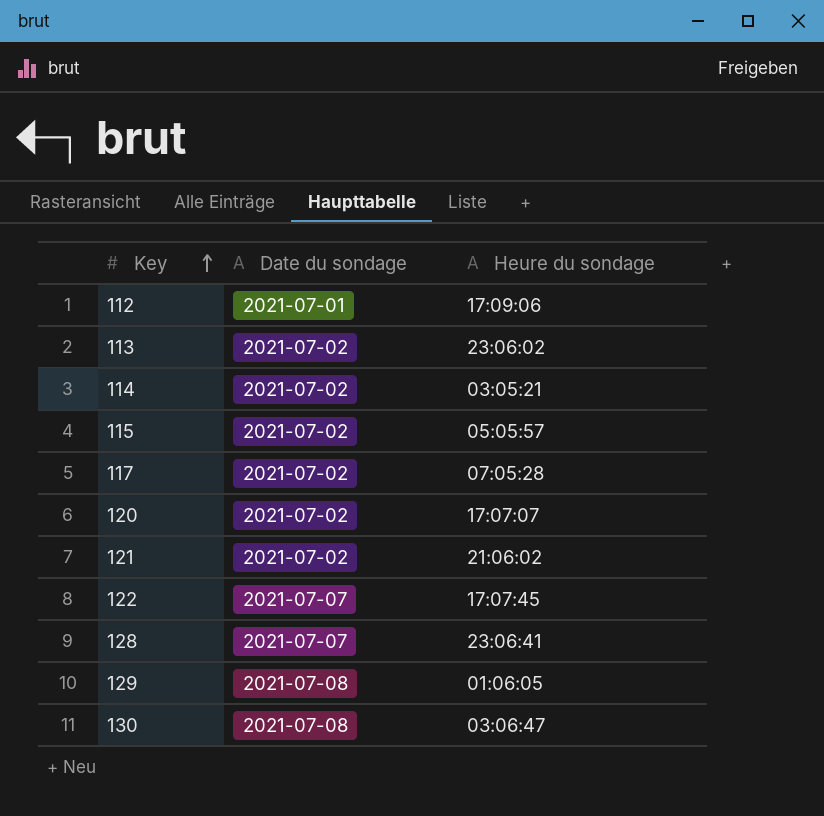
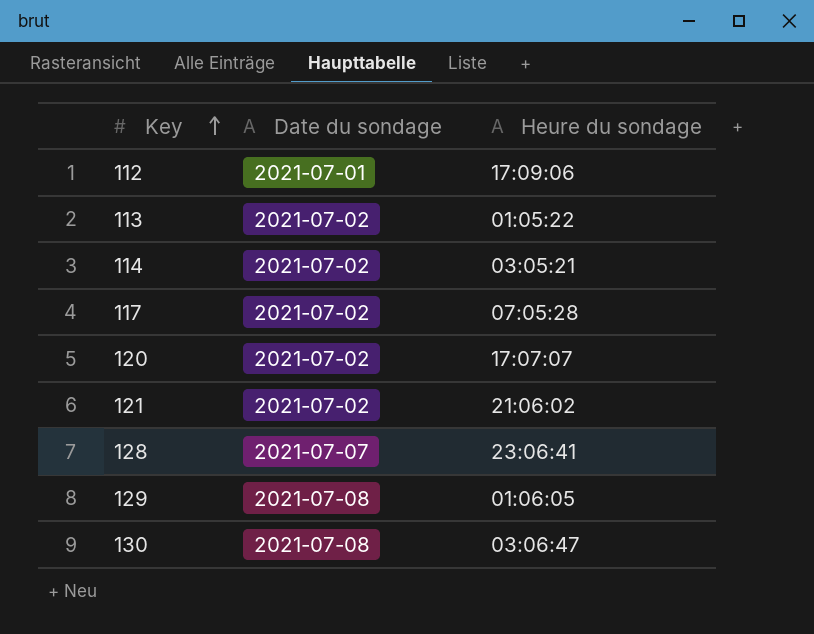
row 115: 2021-07-02 | 05:05:57 -> none
row 122: 2021-07-07 | 17:07:45 -> none
113 | Heure du sondage: 23:06:02 -> 01:05:22

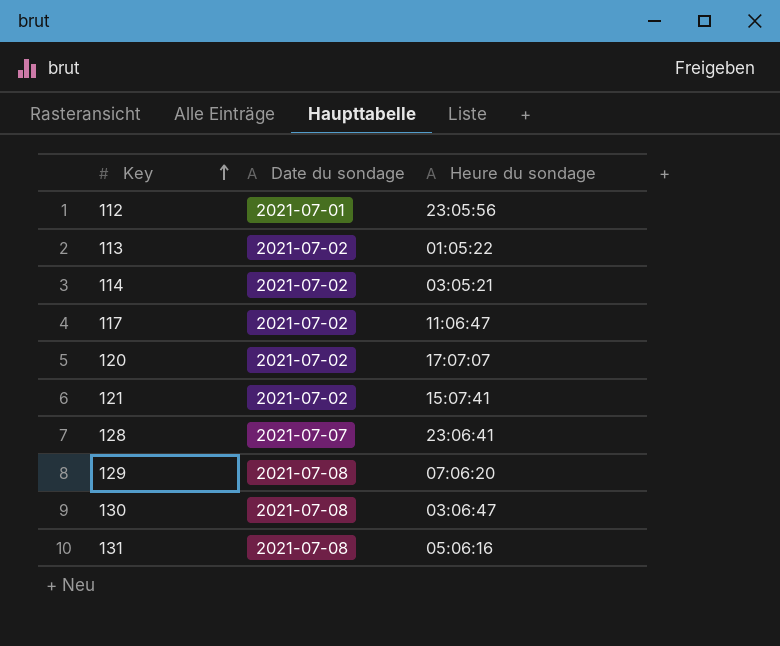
112 | Heure du sondage: 17:09:06 -> 23:05:56
117 | Heure du sondage: 07:05:28 -> 11:06:47
121 | Heure du sondage: 21:06:02 -> 15:07:41
129 | Heure du sondage: 01:06:05 -> 07:06:20
row 131: none -> 2021-07-08 | 05:06:16

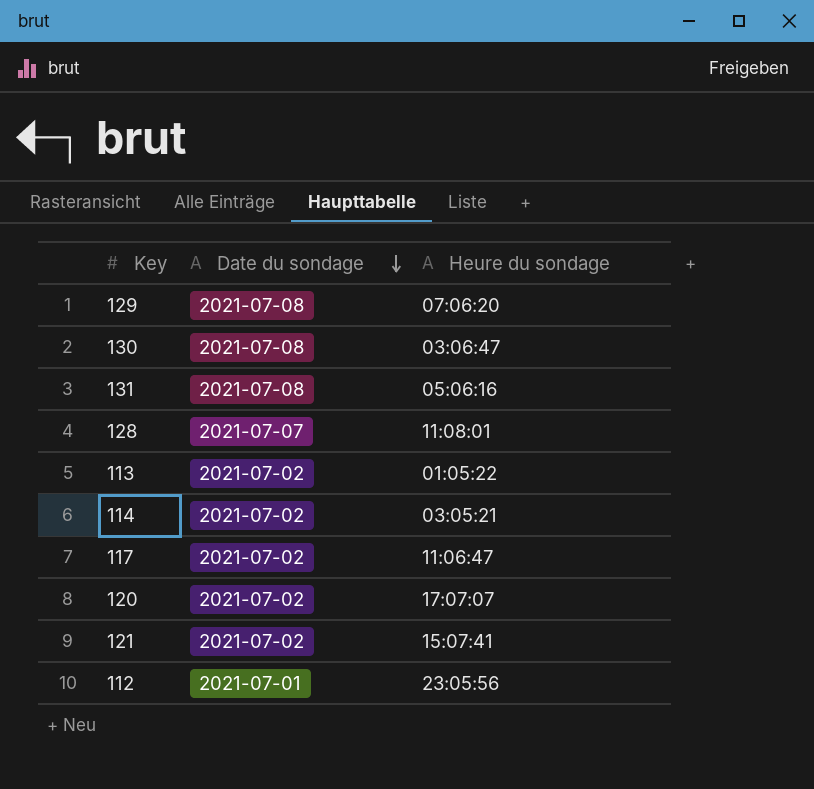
row order: Key ascending -> Date du sondage descending
128 | Heure du sondage: 23:06:41 -> 11:08:01

